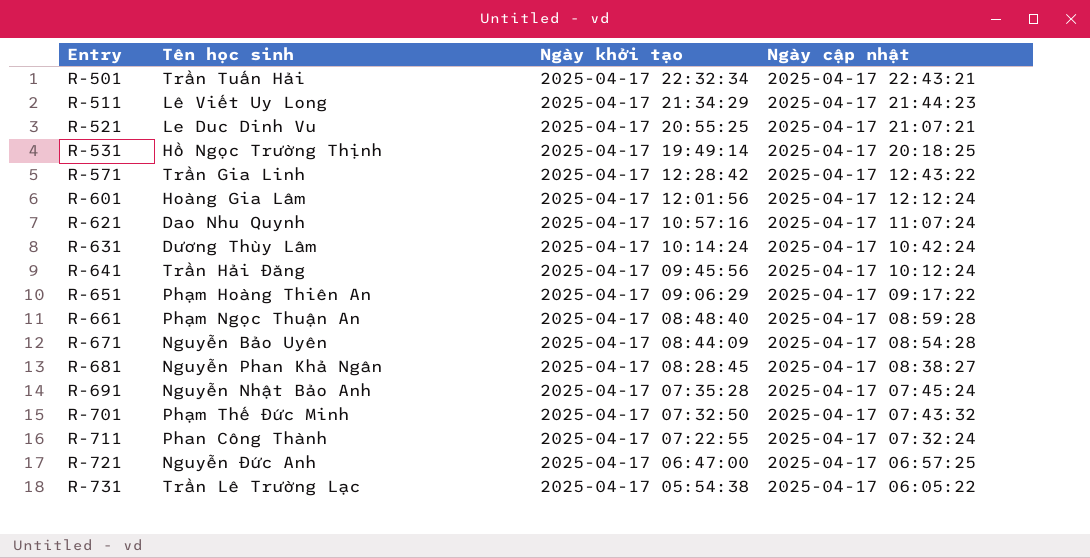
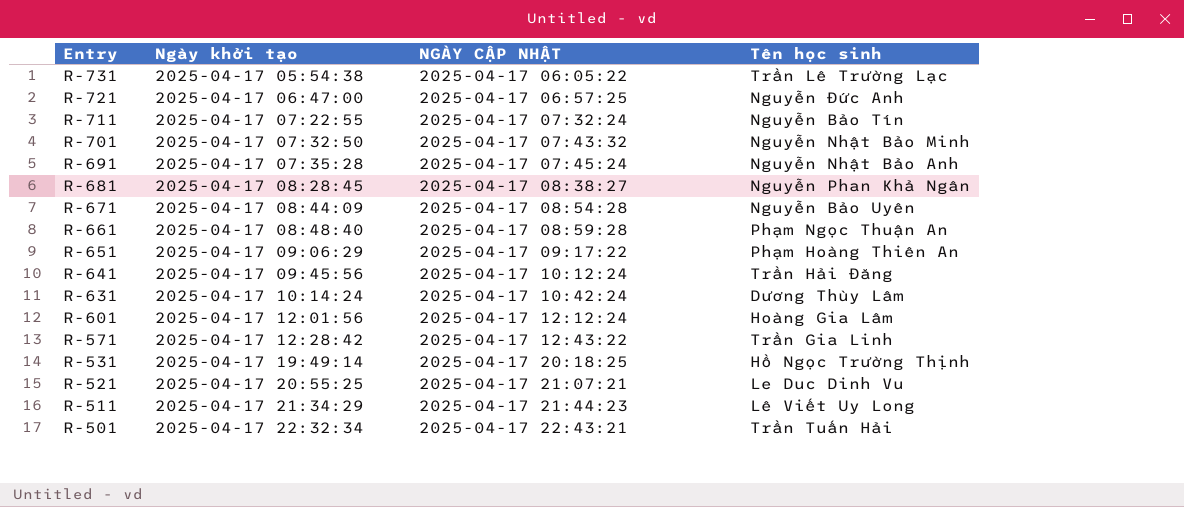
row order: Entry ascending -> Entry descending
column name: Ngày cập nhật -> NGÀY CẬP NHẬT
column Tên học sinh | position: 2 -> 4
row R-621: Dao Nhu Quynh | 2025-04-17 10:57:16 | 2025-04-17 11:07:24 -> none
R-711 | Tên học sinh: Phan Công Thành -> Nguyễn Bảo Tín
R-701 | Tên học sinh: Phạm Thế Đức Minh -> Nguyễn Nhật Bảo Minh

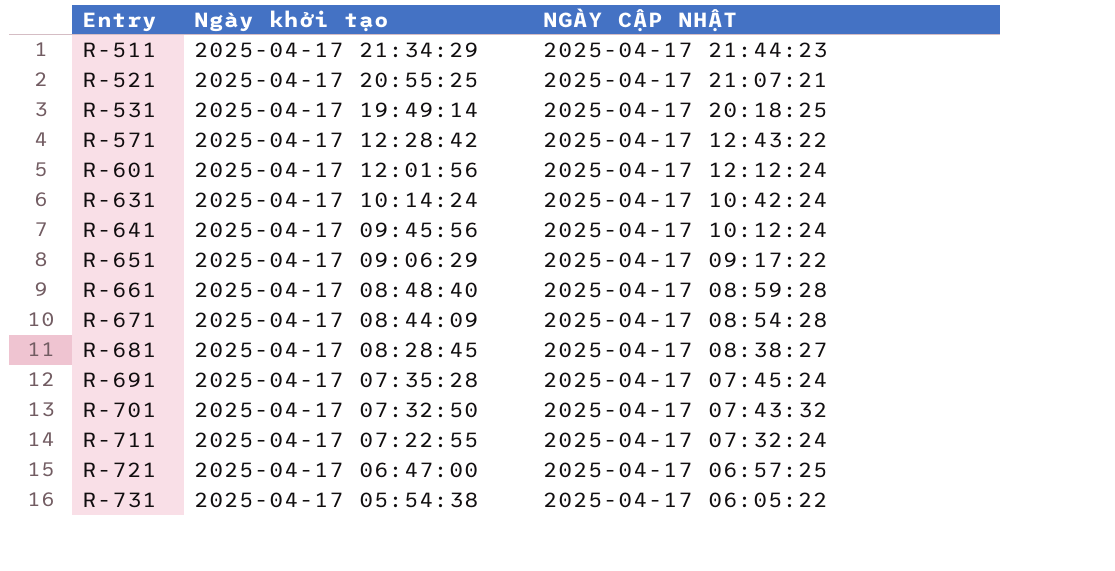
row order: Entry descending -> Entry ascending
column Tên học sinh | position: 4 -> none
row R-501: 2025-04-17 22:32:34 | 2025-04-17 22:43:21 | Trần Tuấn Hải -> none

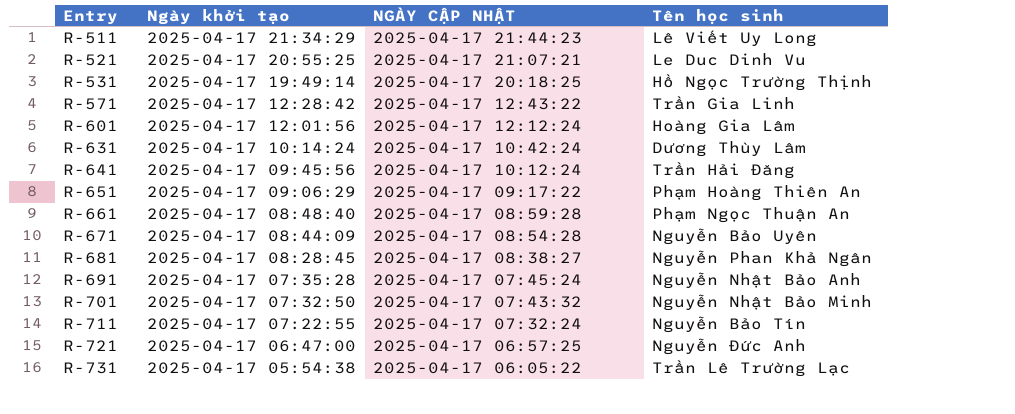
column Tên học sinh | position: none -> 4

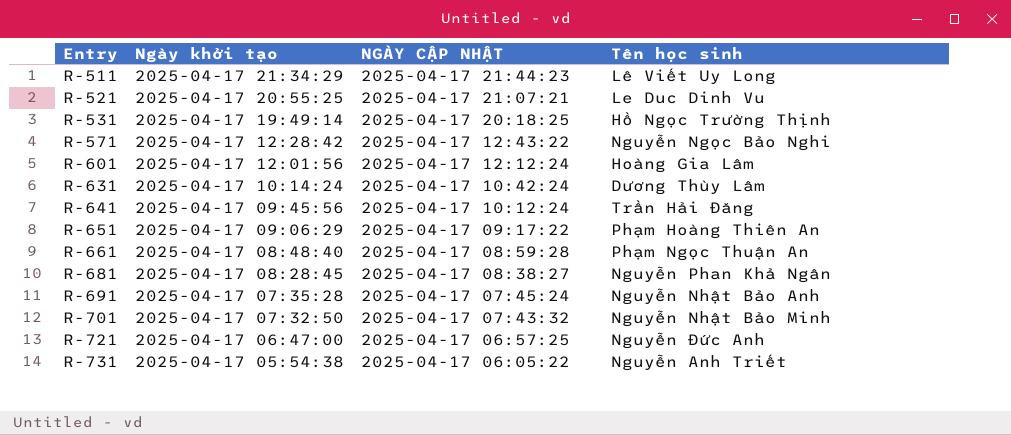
row R-671: 2025-04-17 08:44:09 | 2025-04-17 08:54:28 | Nguyễn Bảo Uyên -> none
row R-711: 2025-04-17 07:22:55 | 2025-04-17 07:32:24 | Nguyễn Bảo Tín -> none
R-571 | Tên học sinh: Trần Gia Linh -> Nguyễn Ngọc Bảo Nghi
R-731 | Tên học sinh: Trần Lê Trường Lạc -> Nguyễn Anh Triết

